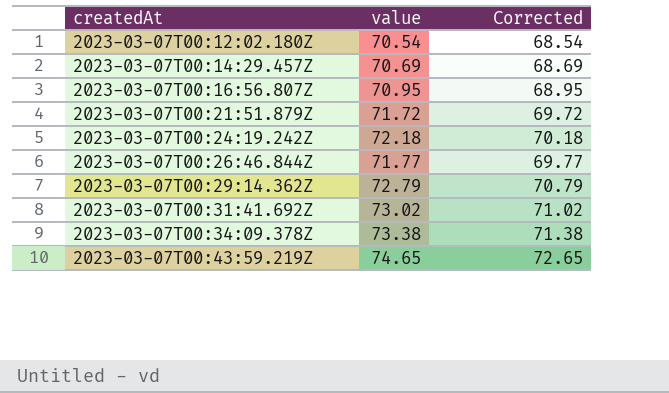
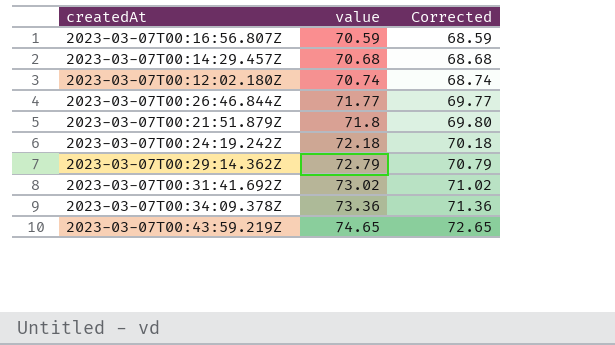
row order: createdAt ascending -> value ascending
2023-03-07T00:16:56.807Z | value: 70.95 -> 70.59
2023-03-07T00:16:56.807Z | Corrected: 68.95 -> 68.59
2023-03-07T00:14:29.457Z | value: 70.69 -> 70.68
2023-03-07T00:14:29.457Z | Corrected: 68.69 -> 68.68
2023-03-07T00:12:02.180Z | value: 70.54 -> 70.74
2023-03-07T00:12:02.180Z | Corrected: 68.54 -> 68.74
2023-03-07T00:21:51.879Z | value: 71.72 -> 71.8
2023-03-07T00:21:51.879Z | Corrected: 69.72 -> 69.80
2023-03-07T00:34:09.378Z | value: 73.38 -> 73.36
2023-03-07T00:34:09.378Z | Corrected: 71.38 -> 71.36

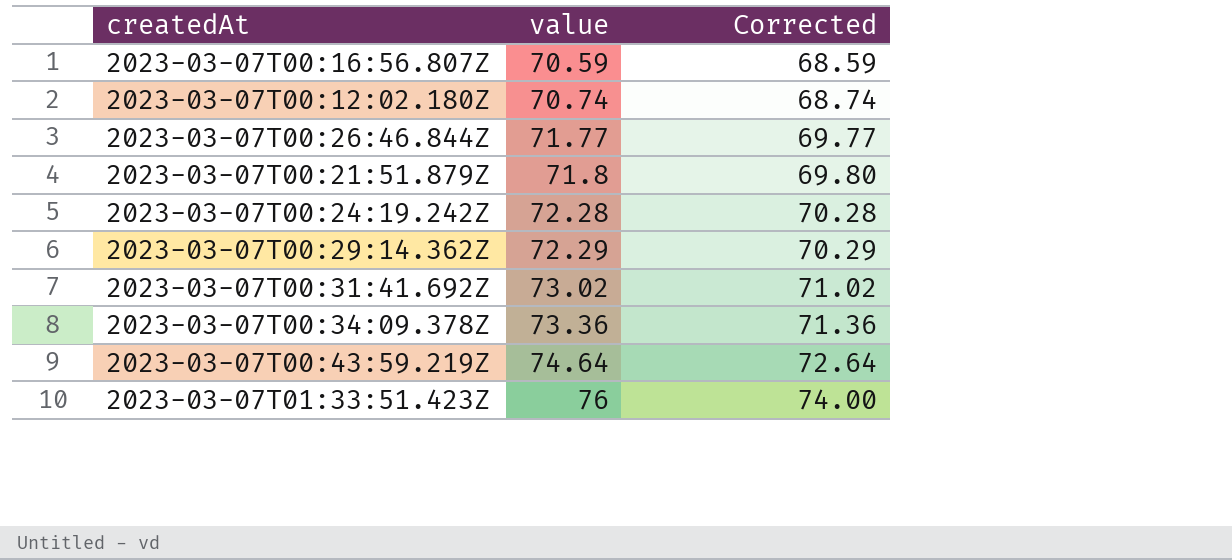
row 2023-03-07T00:14:29.457Z: 70.68 | 68.68 -> none
2023-03-07T00:24:19.242Z | value: 72.18 -> 72.28
2023-03-07T00:24:19.242Z | Corrected: 70.18 -> 70.28
2023-03-07T00:29:14.362Z | value: 72.79 -> 72.29
2023-03-07T00:29:14.362Z | Corrected: 70.79 -> 70.29
2023-03-07T00:43:59.219Z | value: 74.65 -> 74.64
2023-03-07T00:43:59.219Z | Corrected: 72.65 -> 72.64
row 2023-03-07T01:33:51.423Z: none -> 76 | 74.00

